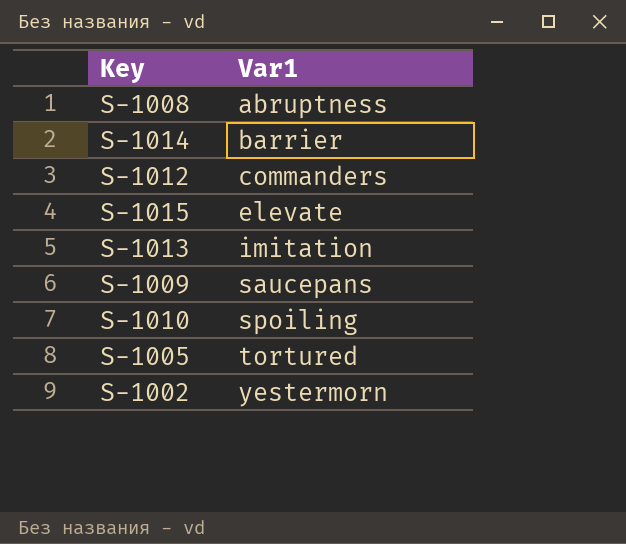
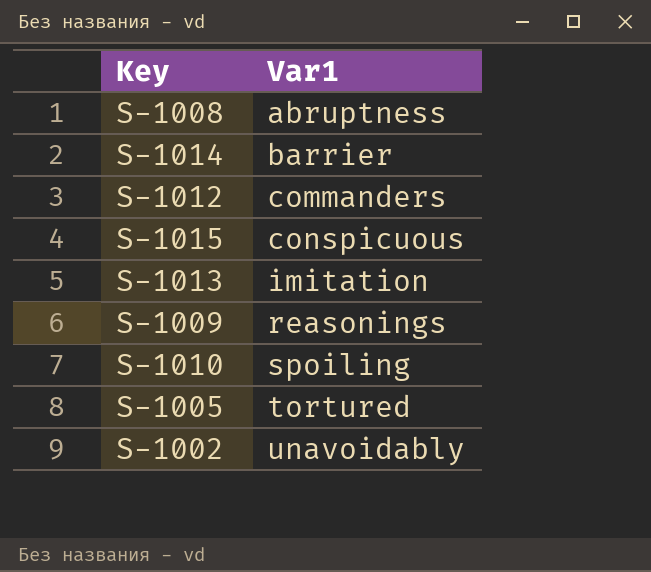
S-1015 | Var1: elevate -> conspicuous
S-1009 | Var1: saucepans -> reasonings
S-1002 | Var1: yestermorn -> unavoidably

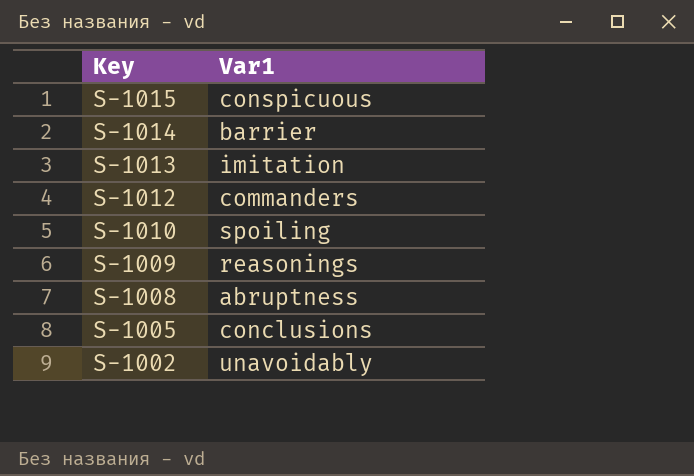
row order: Var1 ascending -> Key descending
S-1005 | Var1: tortured -> conclusions

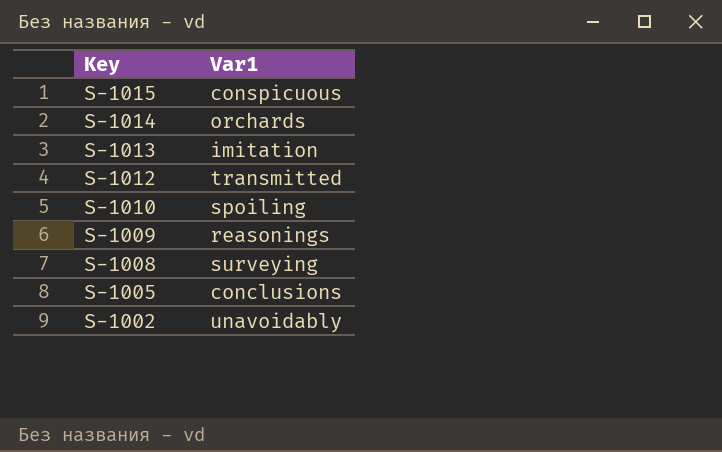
S-1014 | Var1: barrier -> orchards
S-1012 | Var1: commanders -> transmitted
S-1008 | Var1: abruptness -> surveying

